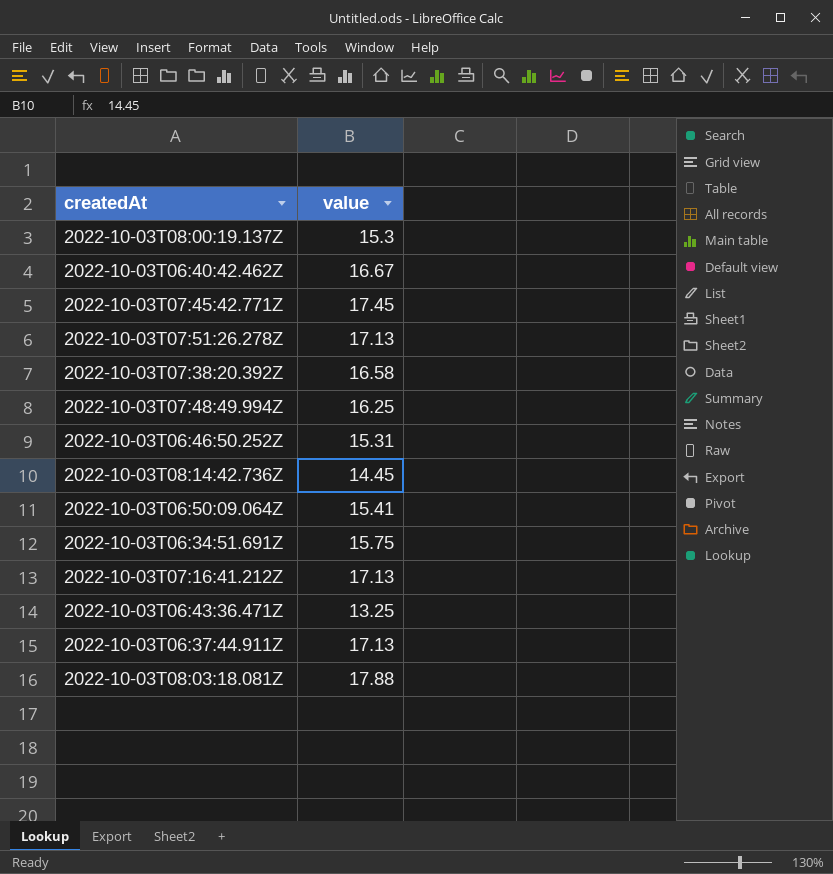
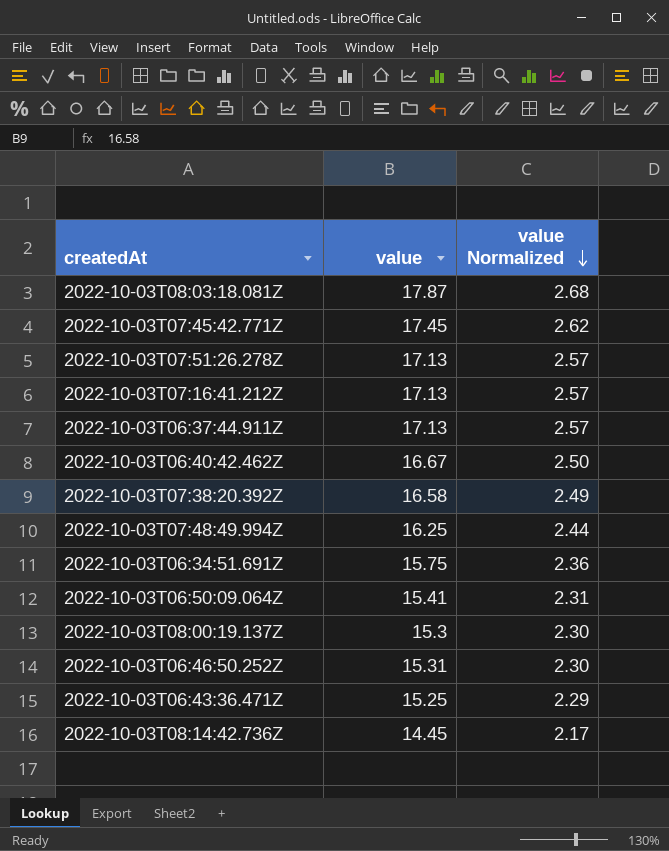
row order: none -> value Normalized descending
column value Normalized | formula: none -> [value] * 0.15
2022-10-03T08:03:18.081Z | value: 17.88 -> 17.87
2022-10-03T06:43:36.471Z | value: 13.25 -> 15.25

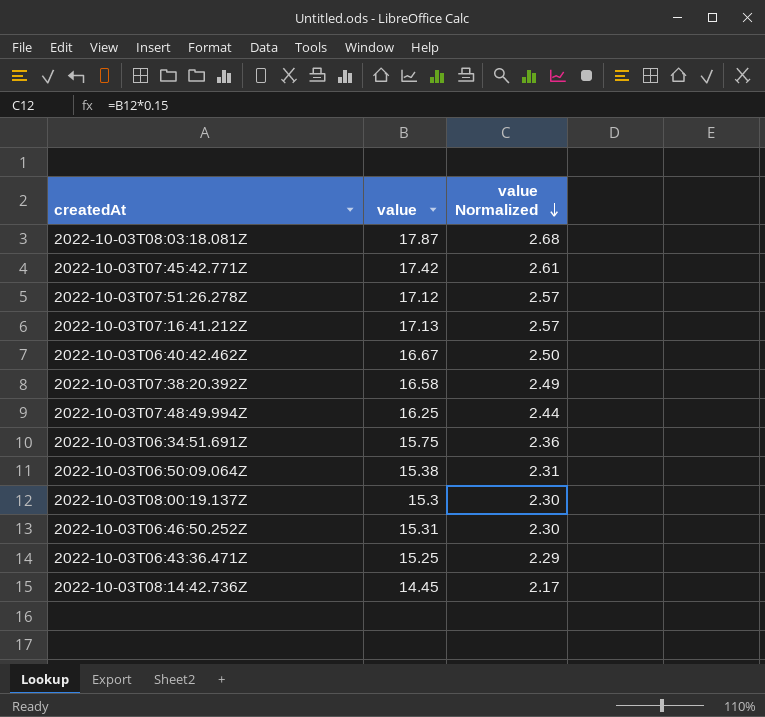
row 2022-10-03T06:37:44.911Z: 17.13 | 2.57 -> none
2022-10-03T07:45:42.771Z | value: 17.45 -> 17.42
2022-10-03T07:45:42.771Z | value Normalized: 2.62 -> 2.61
2022-10-03T07:51:26.278Z | value: 17.13 -> 17.12
2022-10-03T06:50:09.064Z | value: 15.41 -> 15.38

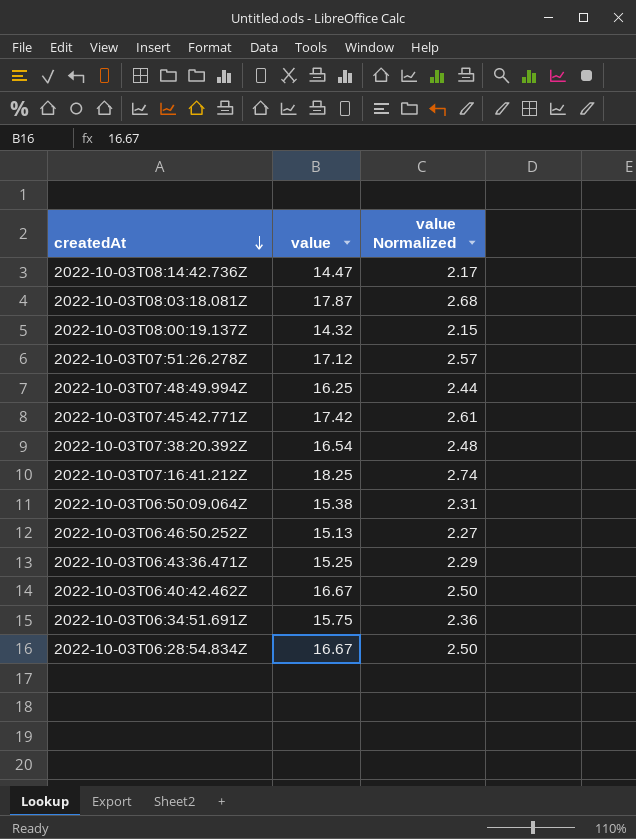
row order: value Normalized descending -> createdAt descending
2022-10-03T08:14:42.736Z | value: 14.45 -> 14.47
2022-10-03T08:00:19.137Z | value: 15.3 -> 14.32
2022-10-03T08:00:19.137Z | value Normalized: 2.30 -> 2.15
2022-10-03T07:38:20.392Z | value: 16.58 -> 16.54
2022-10-03T07:38:20.392Z | value Normalized: 2.49 -> 2.48
2022-10-03T07:16:41.212Z | value: 17.13 -> 18.25
2022-10-03T07:16:41.212Z | value Normalized: 2.57 -> 2.74
2022-10-03T06:46:50.252Z | value: 15.31 -> 15.13
2022-10-03T06:46:50.252Z | value Normalized: 2.30 -> 2.27
row 2022-10-03T06:28:54.834Z: none -> 16.67 | 2.50

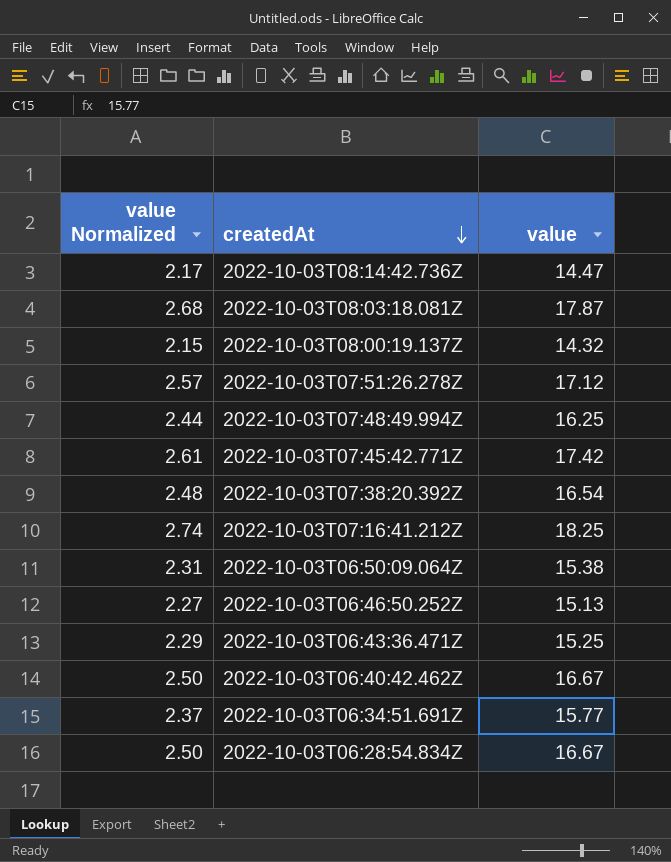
column value Normalized | position: 3 -> 1
2022-10-03T06:34:51.691Z | value Normalized: 2.36 -> 2.37
2022-10-03T06:34:51.691Z | value: 15.75 -> 15.77

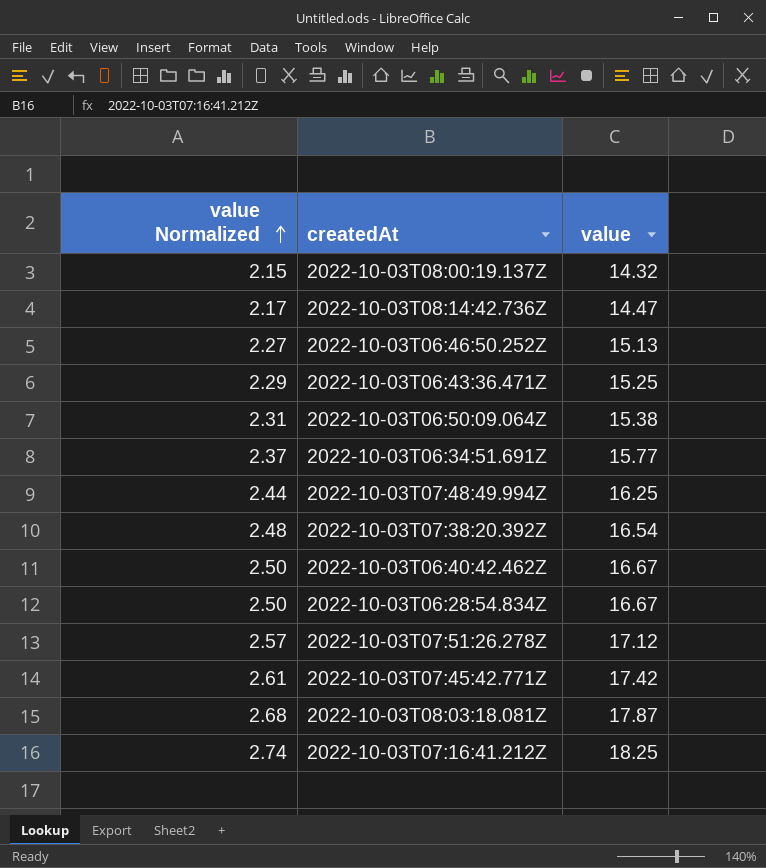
row order: createdAt descending -> value Normalized ascending

